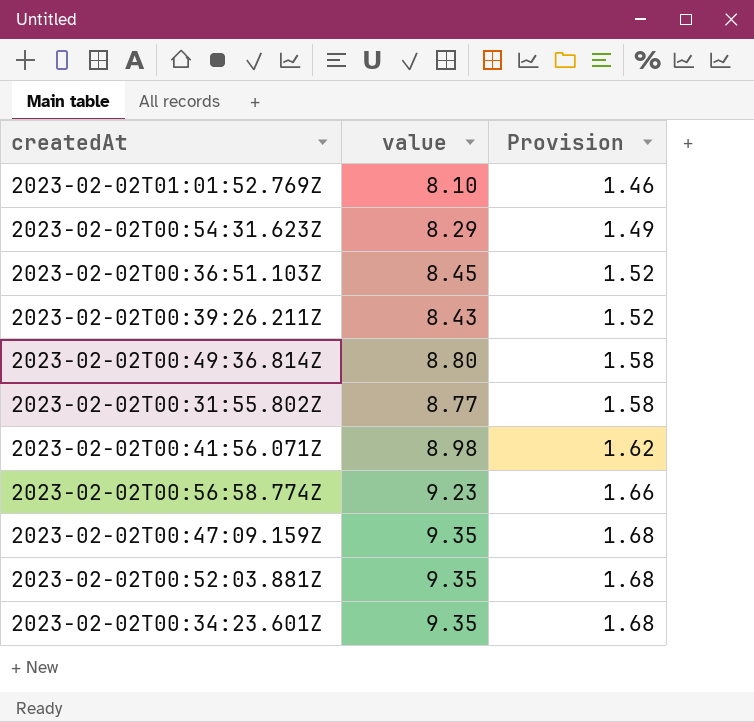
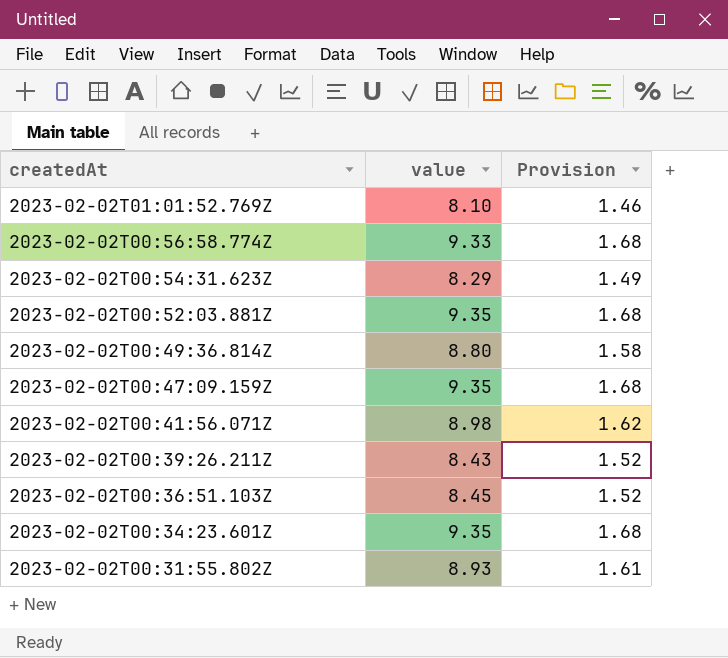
row order: Provision ascending -> createdAt descending
2023-02-02T00:56:58.774Z | value: 9.23 -> 9.33
2023-02-02T00:56:58.774Z | Provision: 1.66 -> 1.68
2023-02-02T00:31:55.802Z | value: 8.77 -> 8.93
2023-02-02T00:31:55.802Z | Provision: 1.58 -> 1.61

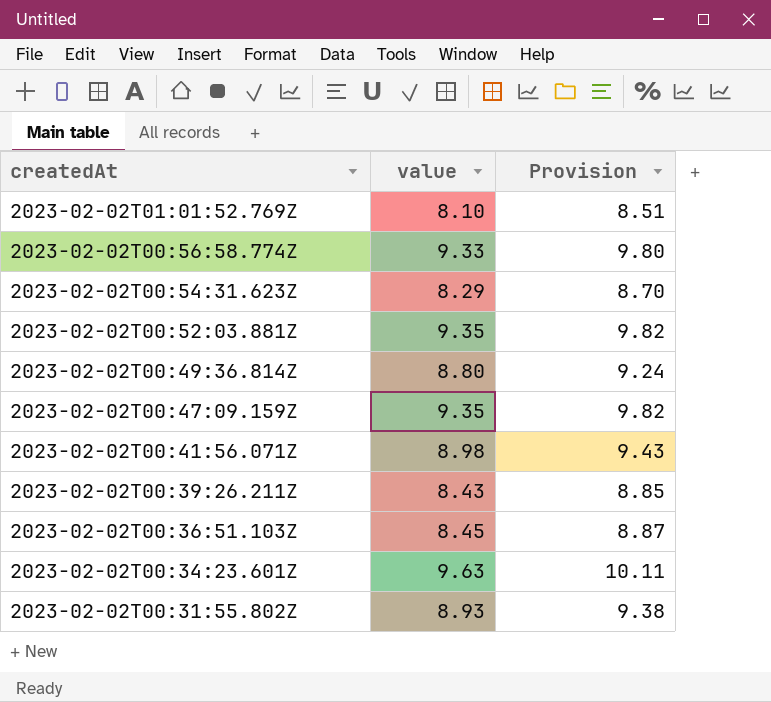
column Provision | formula: [value] * 0.18 -> [value] * 1.05
2023-02-02T00:34:23.601Z | value: 9.35 -> 9.63

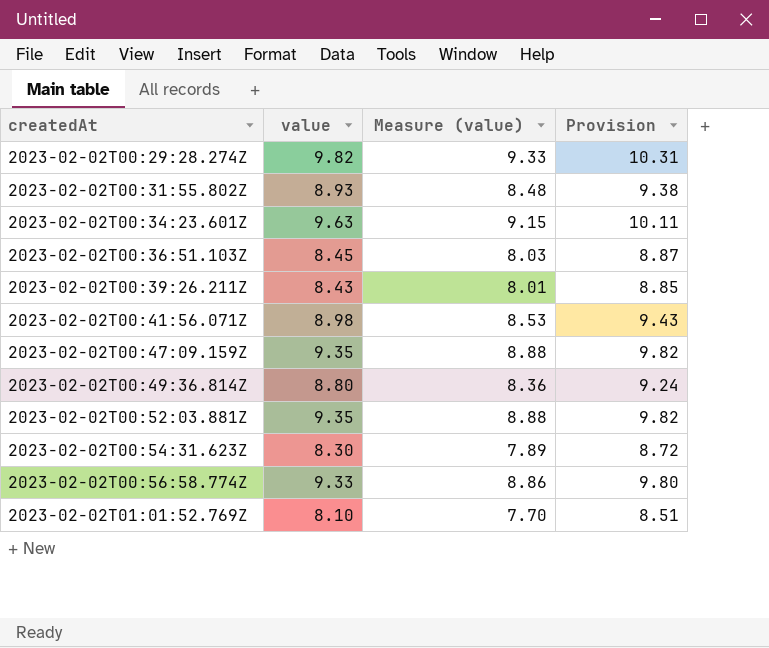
row order: createdAt descending -> createdAt ascending
column Measure (value) | formula: none -> [value] * 0.95
row 2023-02-02T00:29:28.274Z: none -> 9.82 | 9.33 | 10.31
2023-02-02T00:54:31.623Z | value: 8.29 -> 8.30
2023-02-02T00:54:31.623Z | Provision: 8.70 -> 8.72

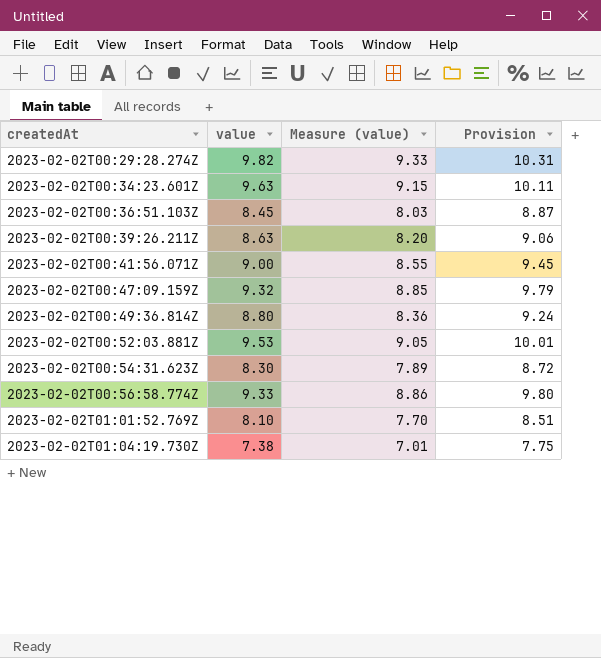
row 2023-02-02T00:31:55.802Z: 8.93 | 8.48 | 9.38 -> none
2023-02-02T00:39:26.211Z | value: 8.43 -> 8.63
2023-02-02T00:39:26.211Z | Measure (value): 8.01 -> 8.20
2023-02-02T00:39:26.211Z | Provision: 8.85 -> 9.06
2023-02-02T00:41:56.071Z | value: 8.98 -> 9.00
2023-02-02T00:41:56.071Z | Measure (value): 8.53 -> 8.55
2023-02-02T00:41:56.071Z | Provision: 9.43 -> 9.45
2023-02-02T00:47:09.159Z | value: 9.35 -> 9.32
2023-02-02T00:47:09.159Z | Measure (value): 8.88 -> 8.85
2023-02-02T00:47:09.159Z | Provision: 9.82 -> 9.79
2023-02-02T00:52:03.881Z | value: 9.35 -> 9.53
2023-02-02T00:52:03.881Z | Measure (value): 8.88 -> 9.05
2023-02-02T00:52:03.881Z | Provision: 9.82 -> 10.01
row 2023-02-02T01:04:19.730Z: none -> 7.38 | 7.01 | 7.75

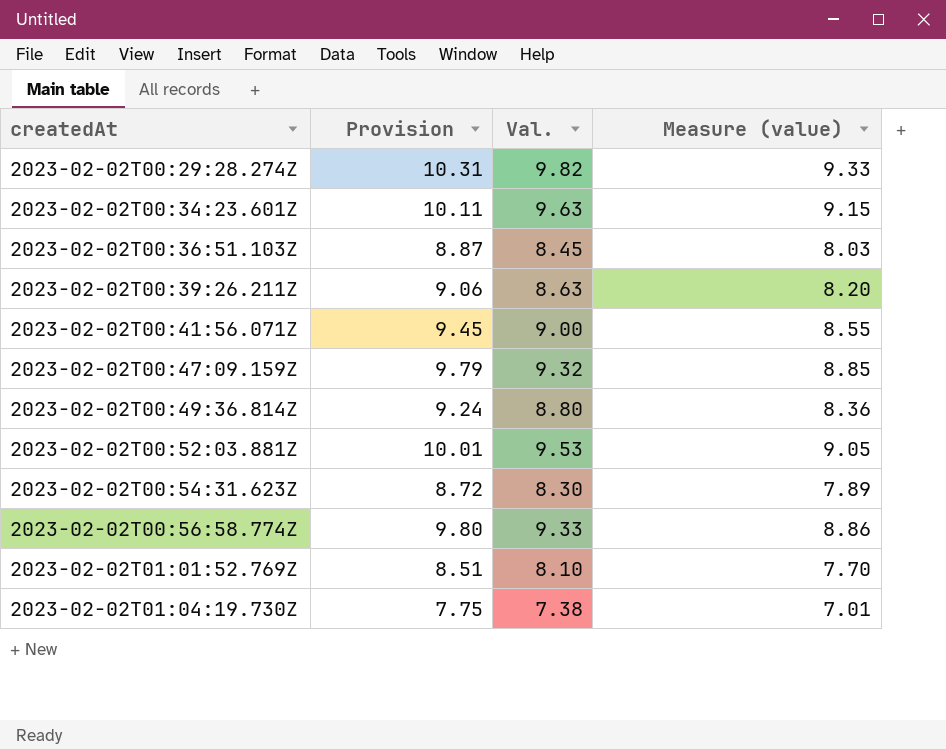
column Provision | position: 4 -> 2
column name: value -> Val.

